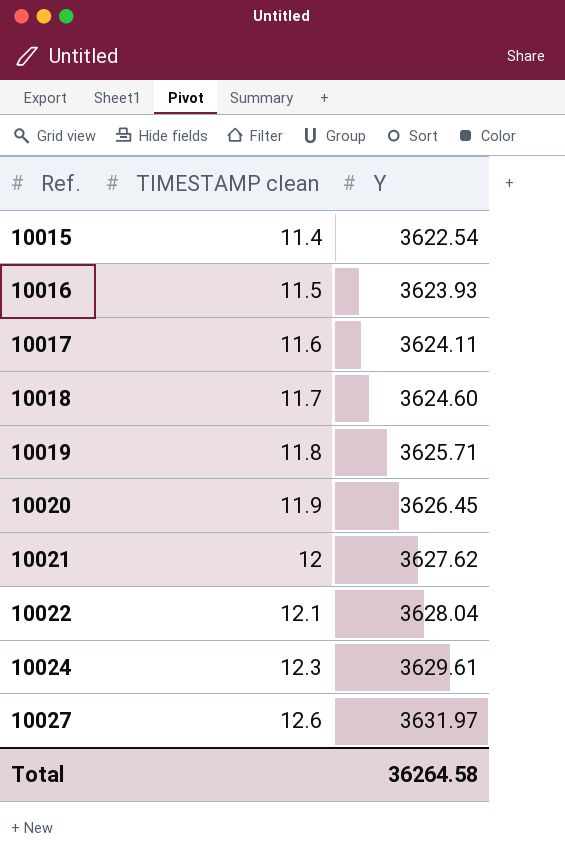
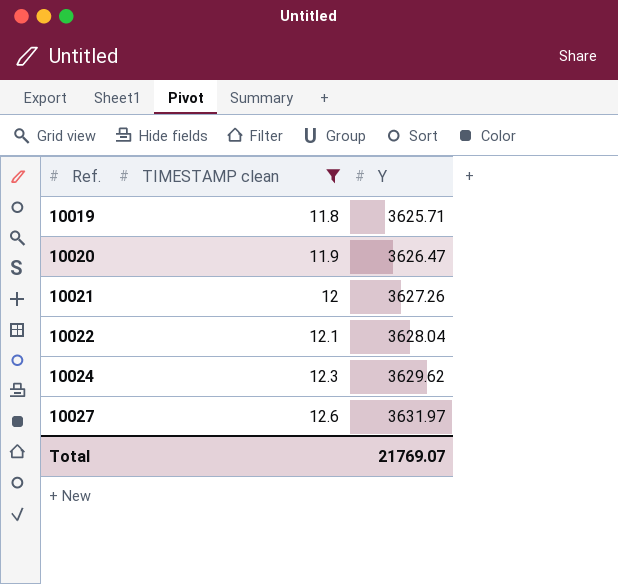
filter: none -> TIMESTAMP clean >= 11.8
10020 | Y: 3626.45 -> 3626.47
10021 | Y: 3627.62 -> 3627.26
10024 | Y: 3629.61 -> 3629.62
Total | Y: 36264.58 -> 21769.07

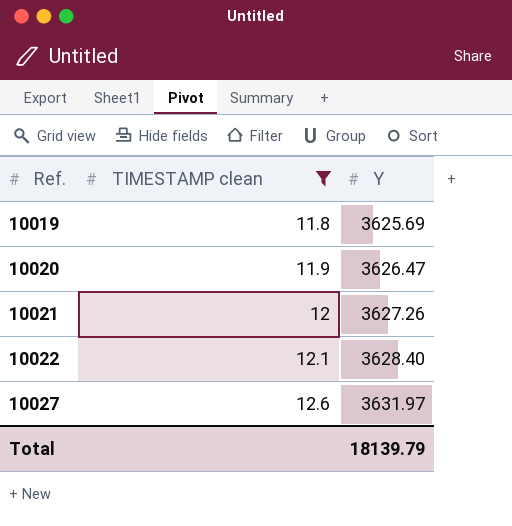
row 10024: 12.3 | 3629.62 -> none
10019 | Y: 3625.71 -> 3625.69
10022 | Y: 3628.04 -> 3628.40
Total | Y: 21769.07 -> 18139.79

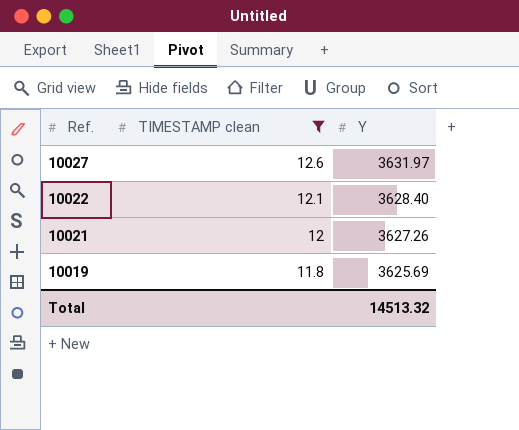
row order: Ref. ascending -> Ref. descending
row 10020: 11.9 | 3626.47 -> none
Total | Y: 18139.79 -> 14513.32

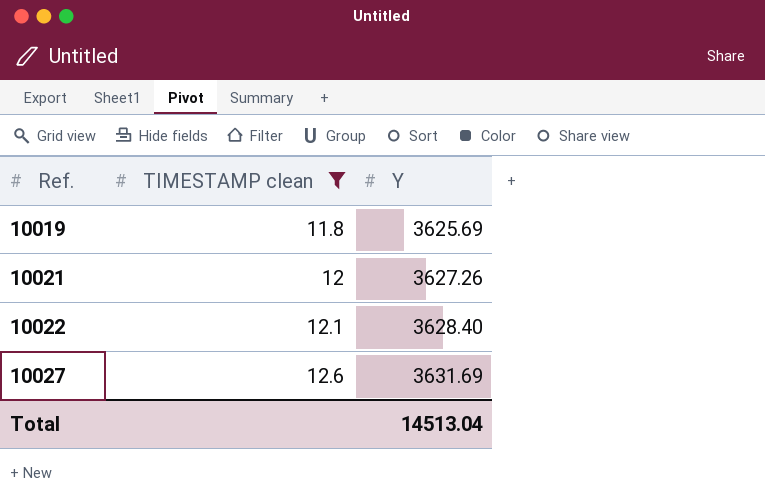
row order: Ref. descending -> Ref. ascending
10027 | Y: 3631.97 -> 3631.69
Total | Y: 14513.32 -> 14513.04

